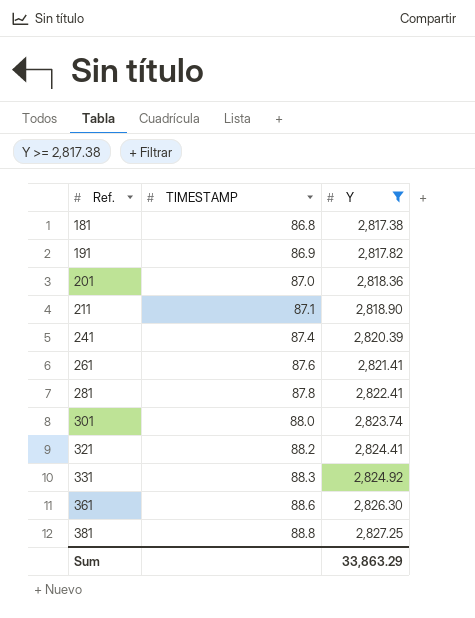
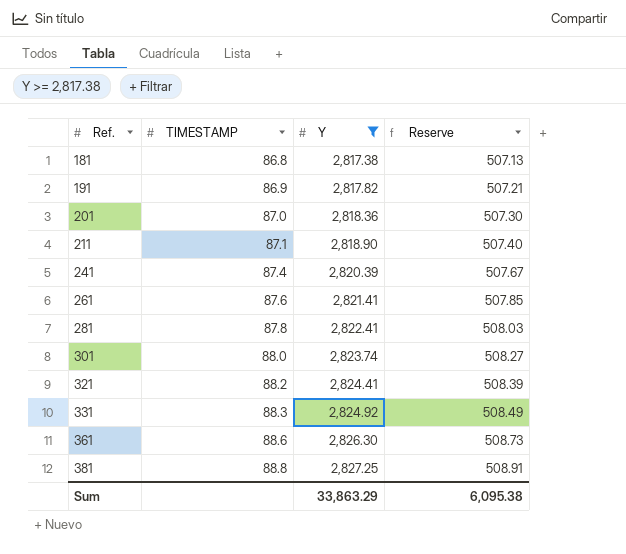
column Reserve | formula: none -> [Y] * 0.18

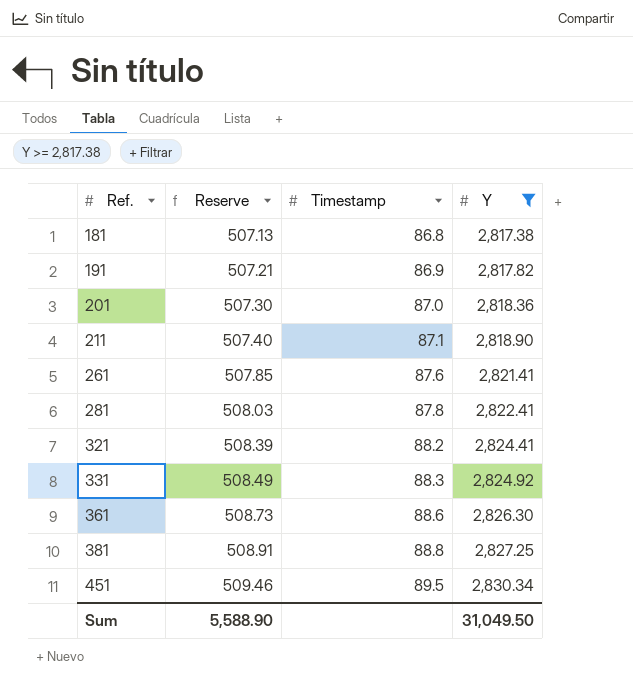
column Reserve | position: 4 -> 2
column name: TIMESTAMP -> Timestamp
row 241: 87.4 | 2,820.39 | 507.67 -> none
row 301: 88.0 | 2,823.74 | 508.27 -> none
row 451: none -> 509.46 | 89.5 | 2,830.34
Sum | Reserve: 6,095.38 -> 5,588.90
Sum | Y: 33,863.29 -> 31,049.50

